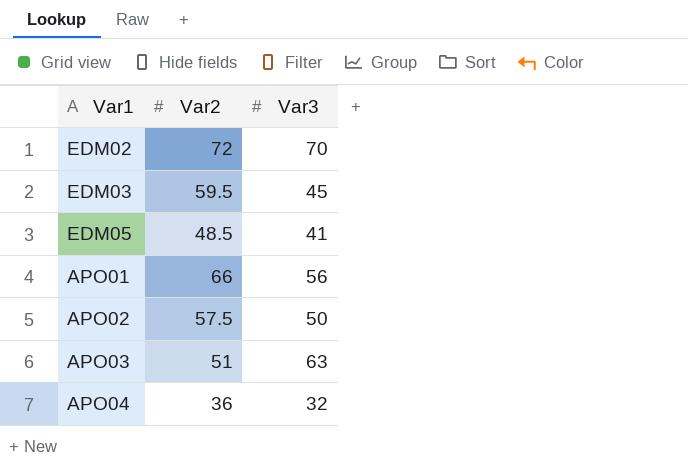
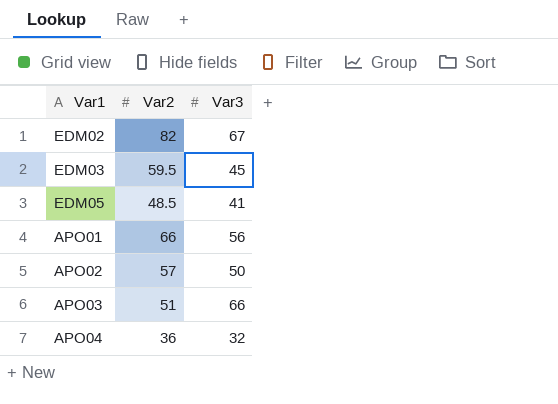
EDM02 | Var2: 72 -> 82
EDM02 | Var3: 70 -> 67
APO02 | Var2: 57.5 -> 57
APO03 | Var3: 63 -> 66

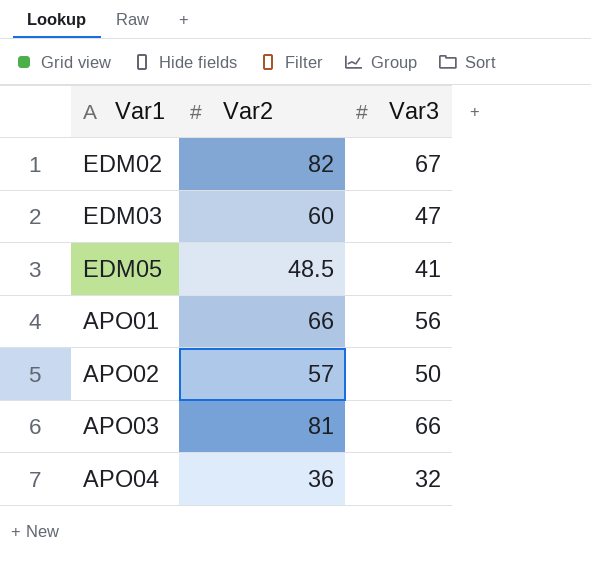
EDM03 | Var2: 59.5 -> 60
EDM03 | Var3: 45 -> 47
APO03 | Var2: 51 -> 81

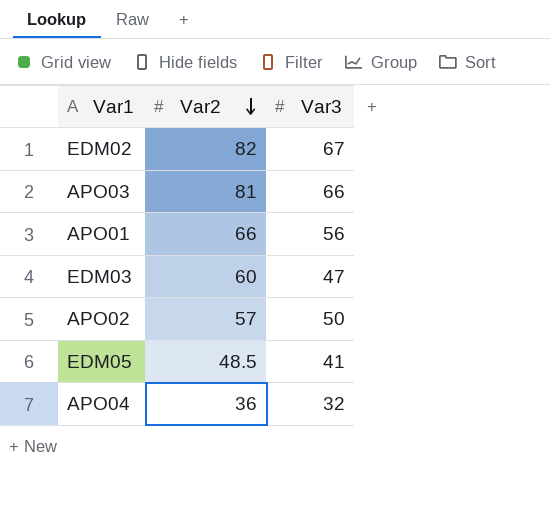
row order: none -> Var2 descending

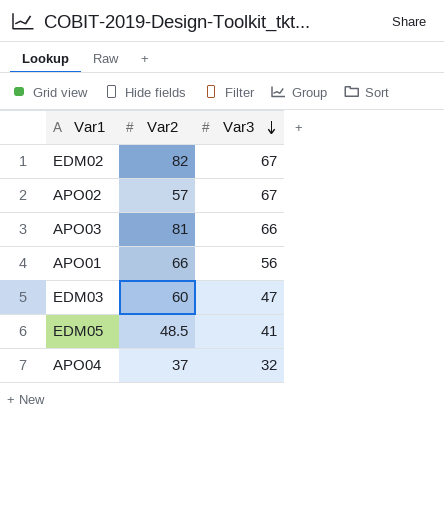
row order: Var2 descending -> Var3 descending
APO02 | Var3: 50 -> 67
APO04 | Var2: 36 -> 37

